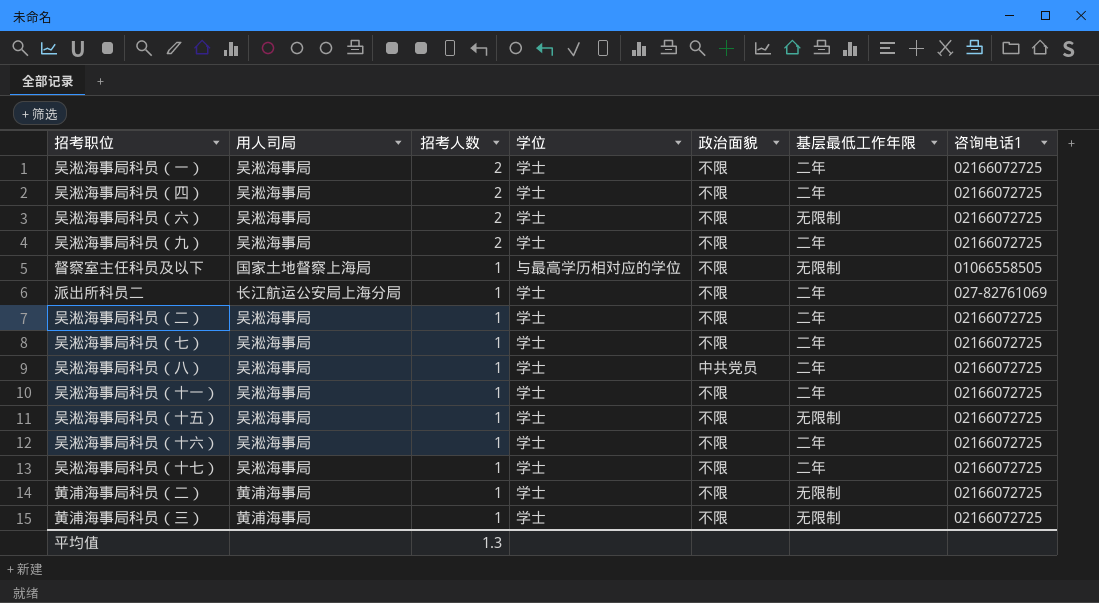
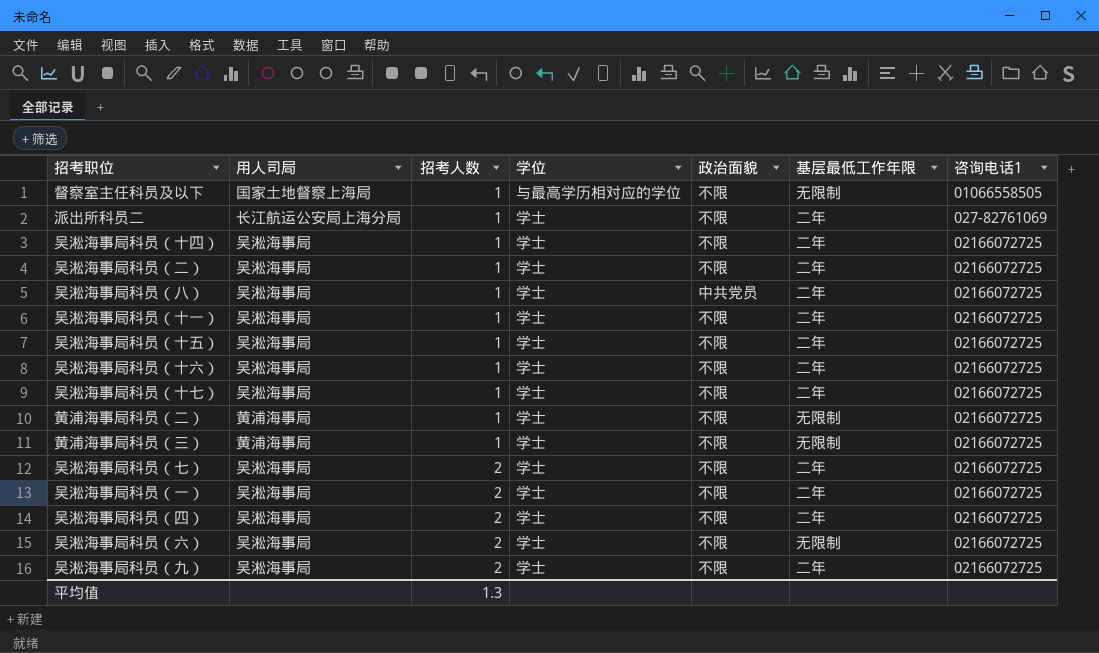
row order: 招考人数 descending -> 招考人数 ascending
row 吴淞海事局科员（十四）: none -> 吴淞海事局 | 1 | 学士 | 不限 | 二年 | 02166072725
吴淞海事局科员（十五） | 基层最低工作年限: 无限制 -> 二年
吴淞海事局科员（七） | 招考人数: 1 -> 2

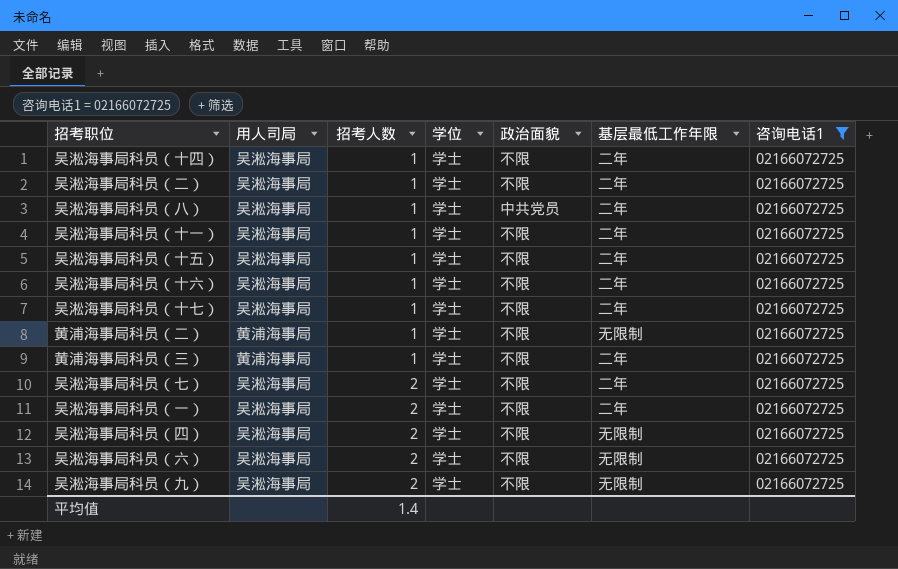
filter: none -> 咨询电话1 = 02166072725
黄浦海事局科员（三） | 基层最低工作年限: 无限制 -> 二年
吴淞海事局科员（四） | 基层最低工作年限: 二年 -> 无限制
吴淞海事局科员（九） | 基层最低工作年限: 二年 -> 无限制
平均值 | 招考人数: 1.3 -> 1.4

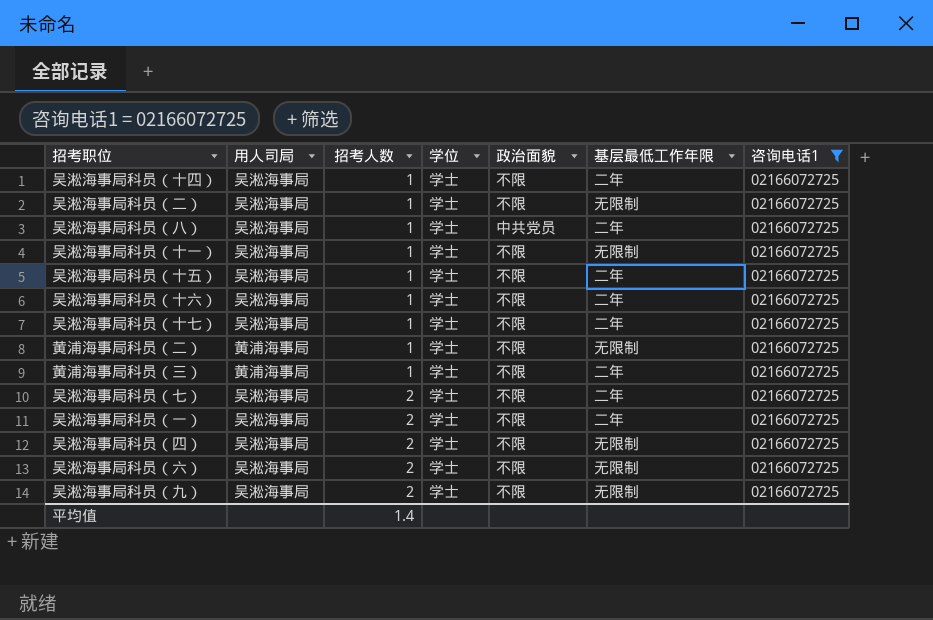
吴淞海事局科员（二） | 基层最低工作年限: 二年 -> 无限制
吴淞海事局科员（十一） | 基层最低工作年限: 二年 -> 无限制

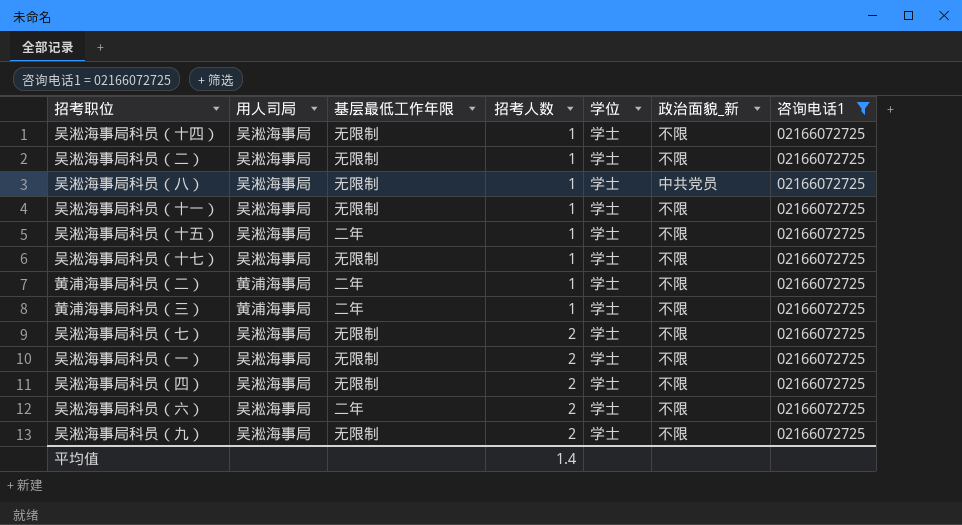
column 基层最低工作年限 | position: 6 -> 3
column name: 政治面貌 -> 政治面貌_新
row 吴淞海事局科员（十六）: 吴淞海事局 | 1 | 学士 | 不限 | 二年 | 02166072725 -> none
吴淞海事局科员（十四） | 基层最低工作年限: 二年 -> 无限制
吴淞海事局科员（八） | 基层最低工作年限: 二年 -> 无限制
吴淞海事局科员（十七） | 基层最低工作年限: 二年 -> 无限制
黄浦海事局科员（二） | 基层最低工作年限: 无限制 -> 二年
吴淞海事局科员（七） | 基层最低工作年限: 二年 -> 无限制
吴淞海事局科员（一） | 基层最低工作年限: 二年 -> 无限制
吴淞海事局科员（六） | 基层最低工作年限: 无限制 -> 二年

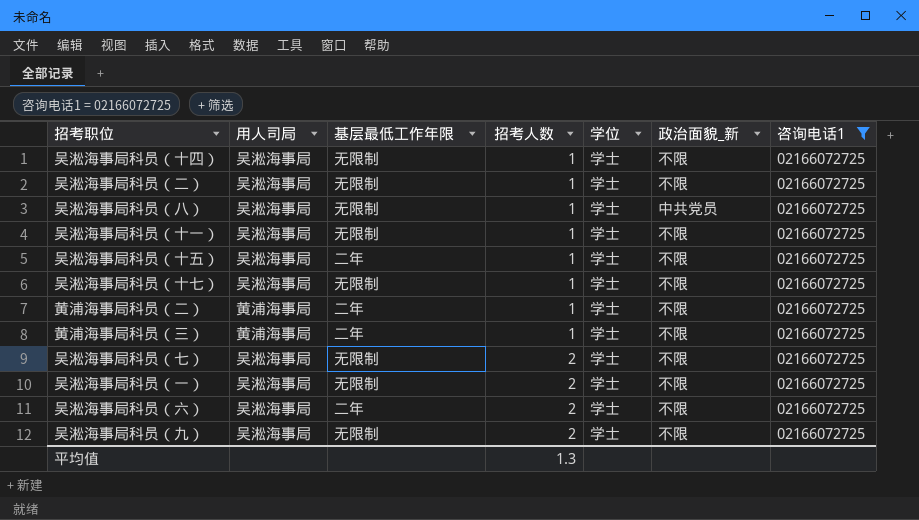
row 吴淞海事局科员（四）: 吴淞海事局 | 无限制 | 2 | 学士 | 不限 | 02166072725 -> none
平均值 | 招考人数: 1.4 -> 1.3

